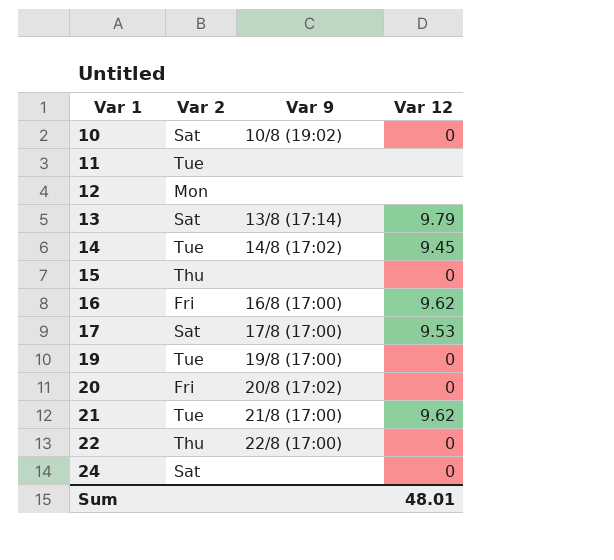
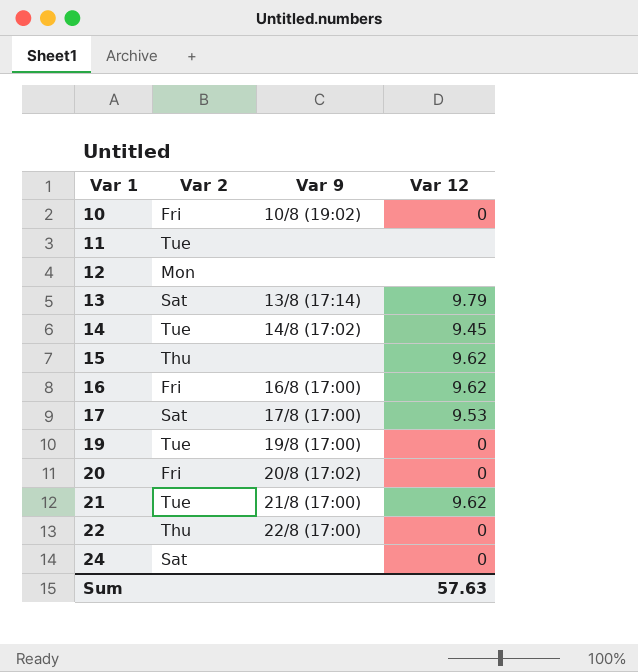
10 | Var 2: Sat -> Fri
15 | Var 12: 0 -> 9.62
Sum | Var 12: 48.01 -> 57.63

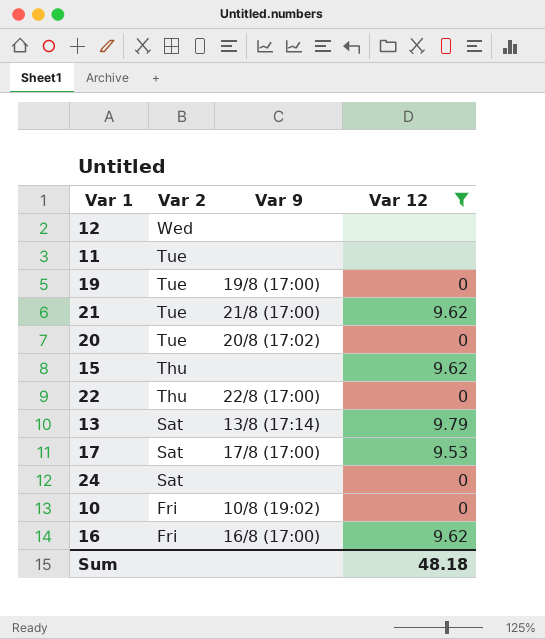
filter: none -> Var 12 != 9.45
row order: Var 1 ascending -> Var 2 descending
12 | Var 2: Mon -> Wed
20 | Var 2: Fri -> Tue
Sum | Var 12: 57.63 -> 48.18

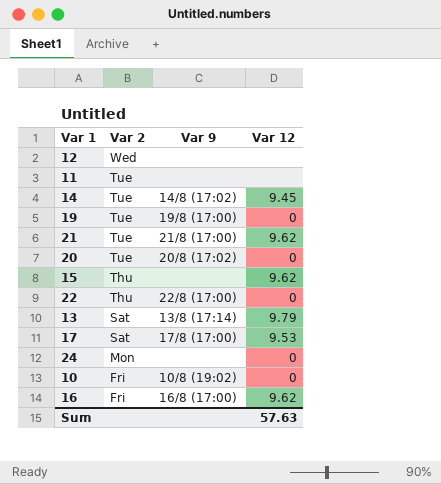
filter: Var 12 != 9.45 -> none
24 | Var 2: Sat -> Mon
Sum | Var 12: 48.18 -> 57.63

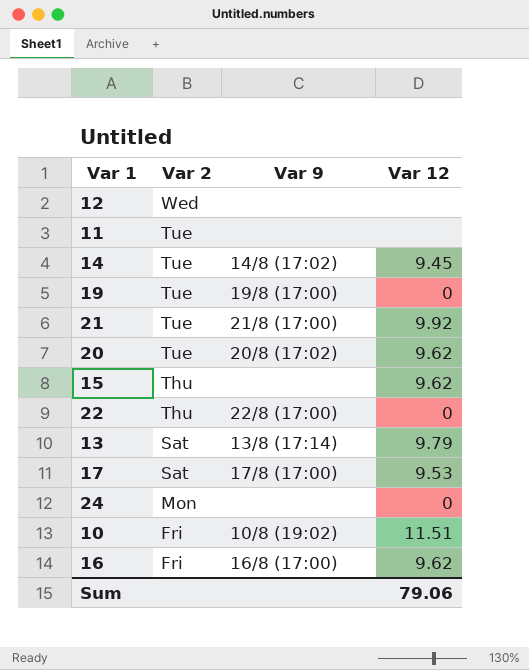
21 | Var 12: 9.62 -> 9.92
20 | Var 12: 0 -> 9.62
10 | Var 12: 0 -> 11.51
Sum | Var 12: 57.63 -> 79.06

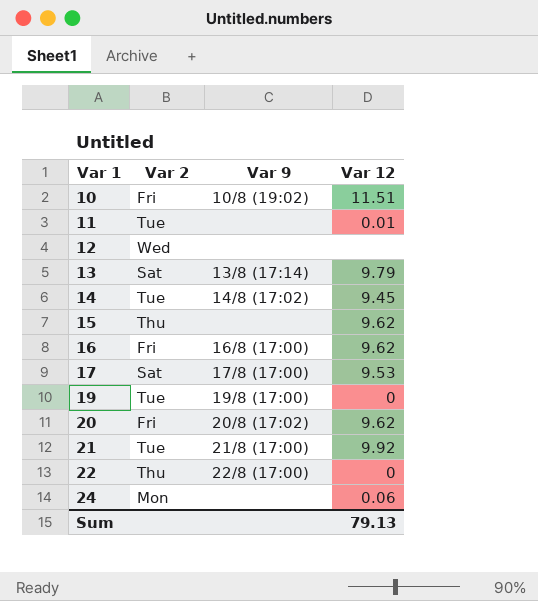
row order: Var 2 descending -> Var 1 ascending
11 | Var 12: none -> 0.01
20 | Var 2: Tue -> Fri
24 | Var 12: 0 -> 0.06
Sum | Var 12: 79.06 -> 79.13

